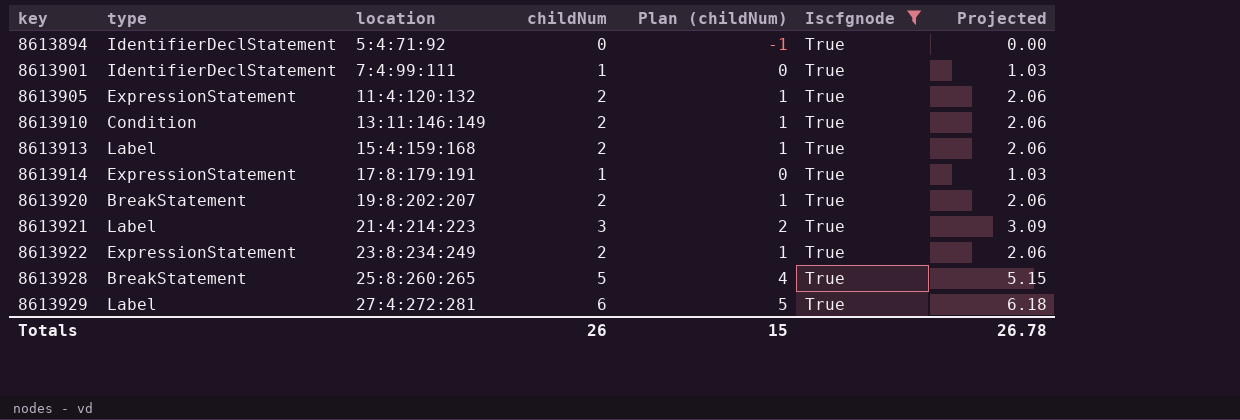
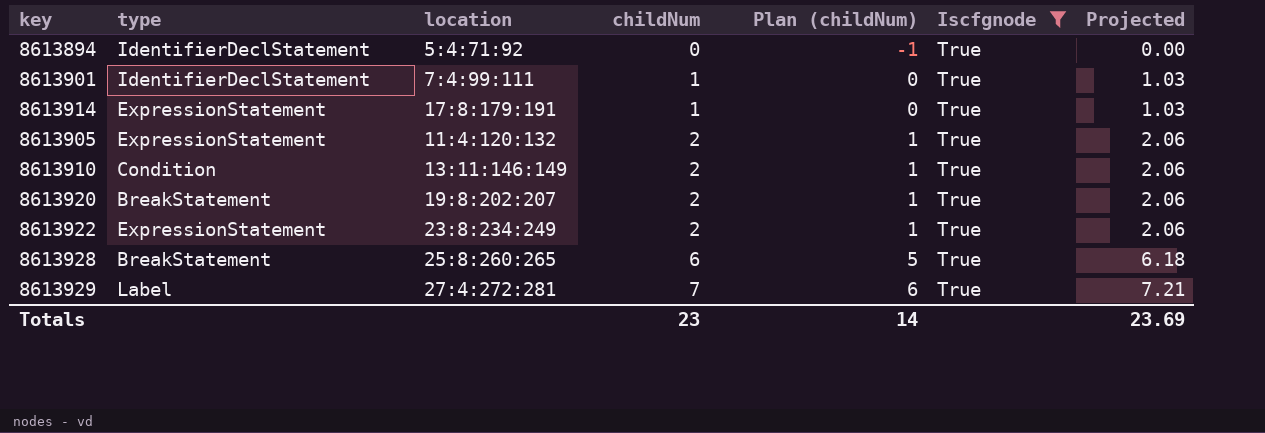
row order: key ascending -> childNum ascending
row 8613913: Label | 15:4:159:168 | 2 | 1 | True | 2.06 -> none
row 8613921: Label | 21:4:214:223 | 3 | 2 | True | 3.09 -> none
8613928 | childNum: 5 -> 6
8613928 | Plan (childNum): 4 -> 5
8613928 | Projected: 5.15 -> 6.18
8613929 | childNum: 6 -> 7
8613929 | Plan (childNum): 5 -> 6
8613929 | Projected: 6.18 -> 7.21
Totals | childNum: 26 -> 23
Totals | Plan (childNum): 15 -> 14
Totals | Projected: 26.78 -> 23.69

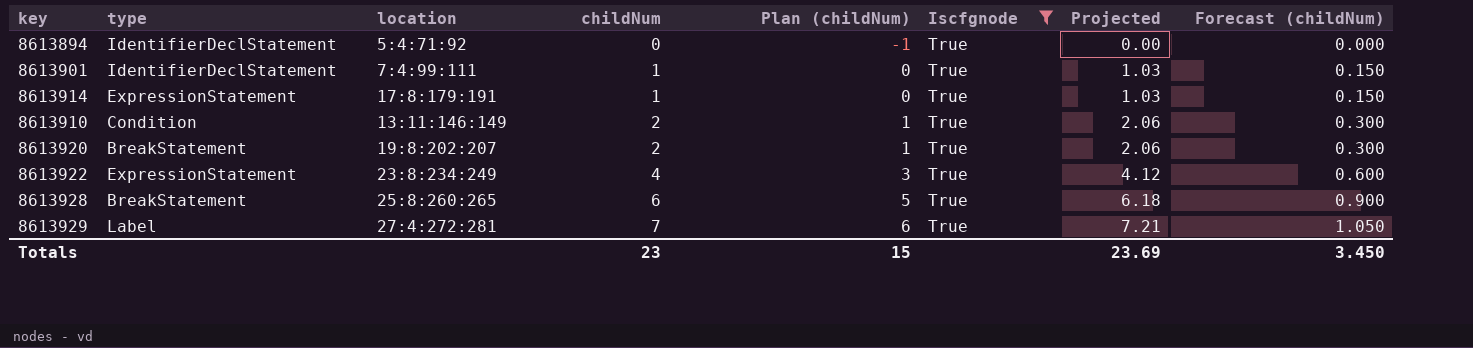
column Forecast (childNum) | formula: none -> [childNum] * 0.15
row 8613905: ExpressionStatement | 11:4:120:132 | 2 | 1 | True | 2.06 -> none
8613922 | childNum: 2 -> 4
8613922 | Plan (childNum): 1 -> 3
8613922 | Projected: 2.06 -> 4.12
Totals | Plan (childNum): 14 -> 15

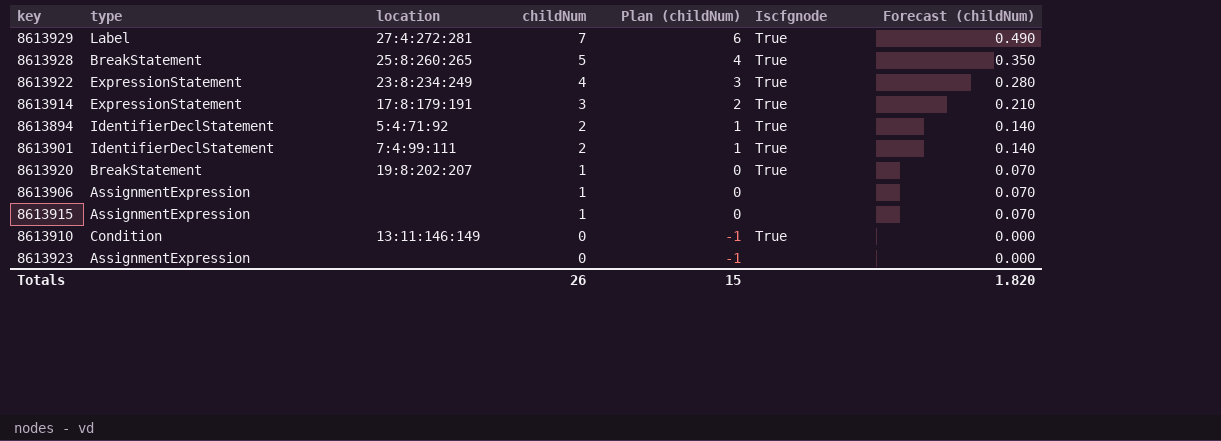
filter: Iscfgnode = True -> none
row order: childNum ascending -> childNum descending
column Projected | formula: [childNum] * 1.03 -> none
column Forecast (childNum) | formula: [childNum] * 0.15 -> [childNum] * 0.07
8613928 | childNum: 6 -> 5
8613928 | Plan (childNum): 5 -> 4
8613914 | childNum: 1 -> 3
8613914 | Plan (childNum): 0 -> 2
8613894 | childNum: 0 -> 2
8613894 | Plan (childNum): -1 -> 1
8613901 | childNum: 1 -> 2
8613901 | Plan (childNum): 0 -> 1
8613920 | childNum: 2 -> 1
8613920 | Plan (childNum): 1 -> 0
8613910 | childNum: 2 -> 0
8613910 | Plan (childNum): 1 -> -1
Totals | childNum: 23 -> 26
Totals | Forecast (childNum): 3.450 -> 1.820

